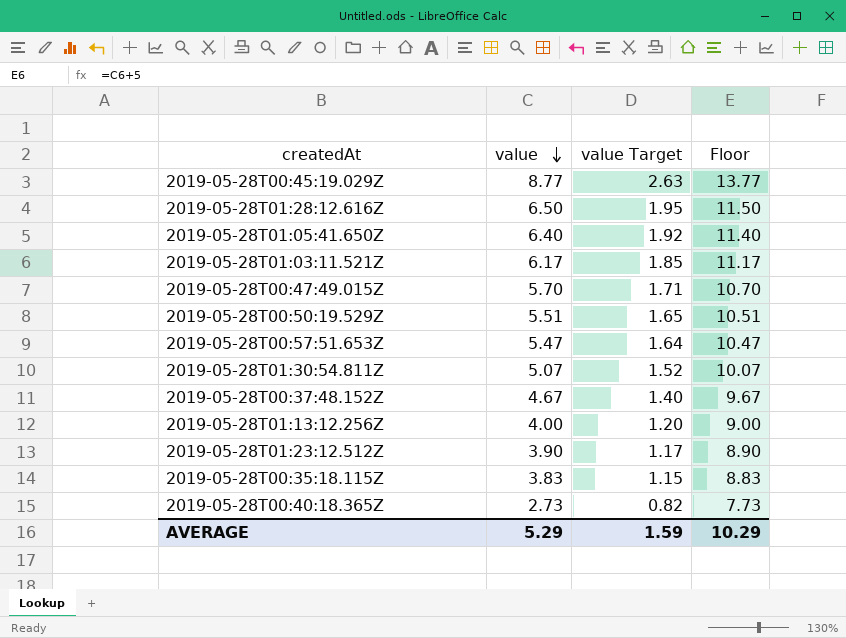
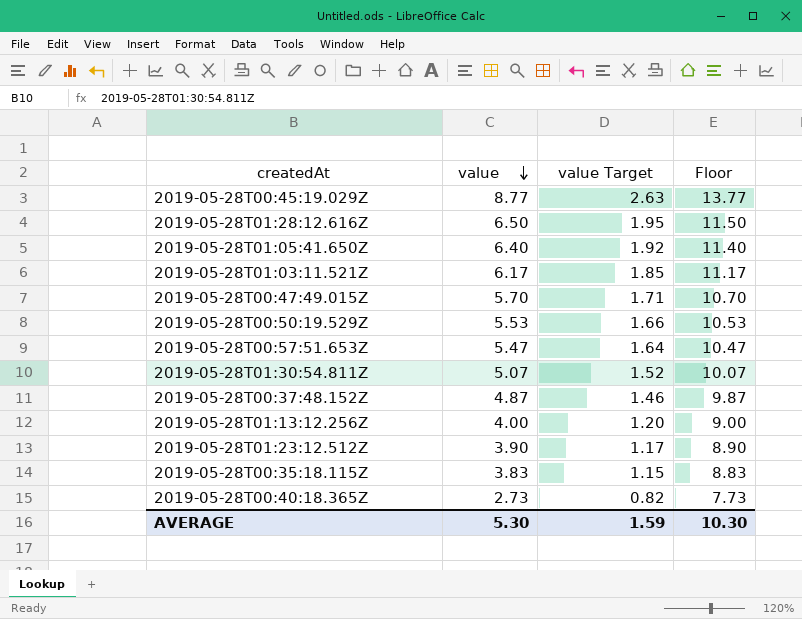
2019-05-28T00:50:19.529Z | value: 5.51 -> 5.53
2019-05-28T00:50:19.529Z | value Target: 1.65 -> 1.66
2019-05-28T00:50:19.529Z | Floor: 10.51 -> 10.53
2019-05-28T00:37:48.152Z | value: 4.67 -> 4.87
2019-05-28T00:37:48.152Z | value Target: 1.40 -> 1.46
2019-05-28T00:37:48.152Z | Floor: 9.67 -> 9.87
AVERAGE | value: 5.29 -> 5.30
AVERAGE | Floor: 10.29 -> 10.30

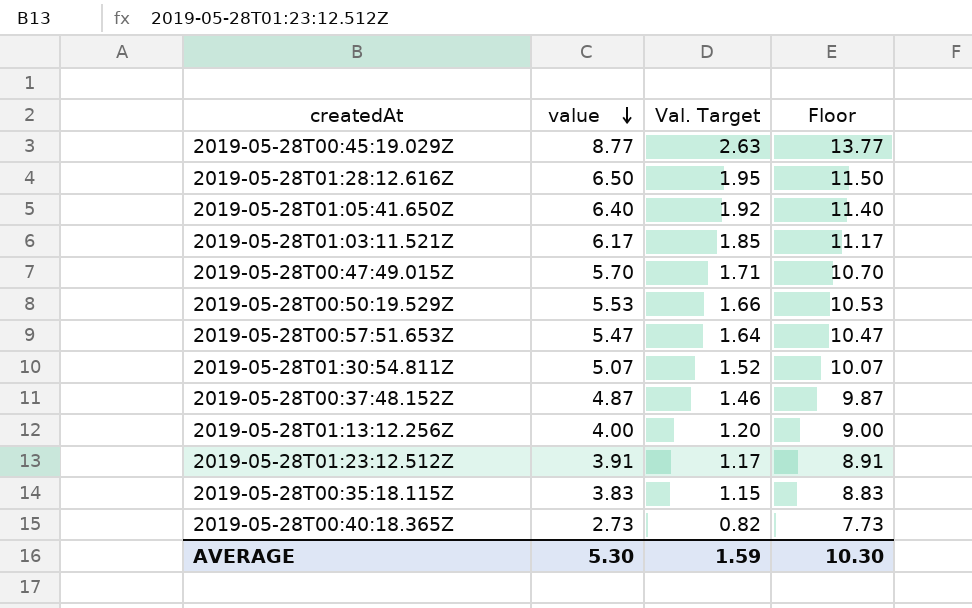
column name: value Target -> Val. Target
2019-05-28T01:23:12.512Z | value: 3.90 -> 3.91
2019-05-28T01:23:12.512Z | Floor: 8.90 -> 8.91

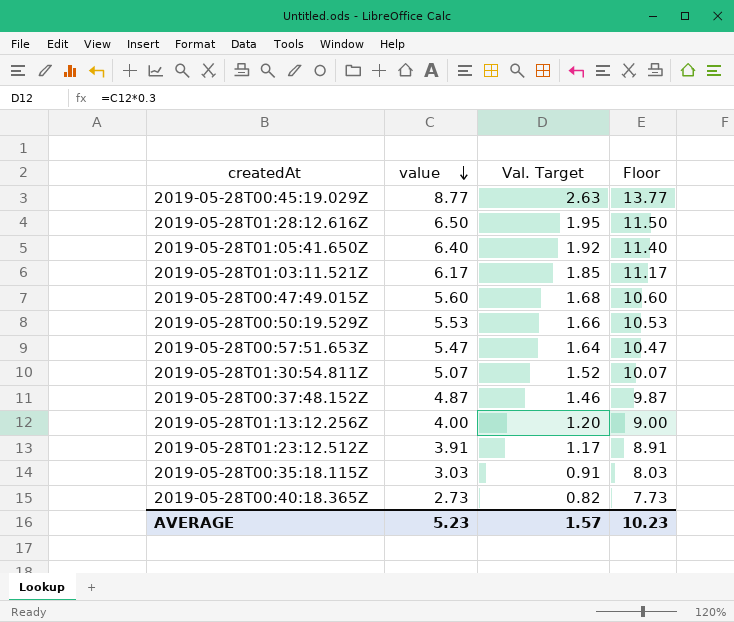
2019-05-28T00:47:49.015Z | value: 5.70 -> 5.60
2019-05-28T00:47:49.015Z | Val. Target: 1.71 -> 1.68
2019-05-28T00:47:49.015Z | Floor: 10.70 -> 10.60
2019-05-28T00:35:18.115Z | value: 3.83 -> 3.03
2019-05-28T00:35:18.115Z | Val. Target: 1.15 -> 0.91
2019-05-28T00:35:18.115Z | Floor: 8.83 -> 8.03
AVERAGE | value: 5.30 -> 5.23
AVERAGE | Val. Target: 1.59 -> 1.57
AVERAGE | Floor: 10.30 -> 10.23

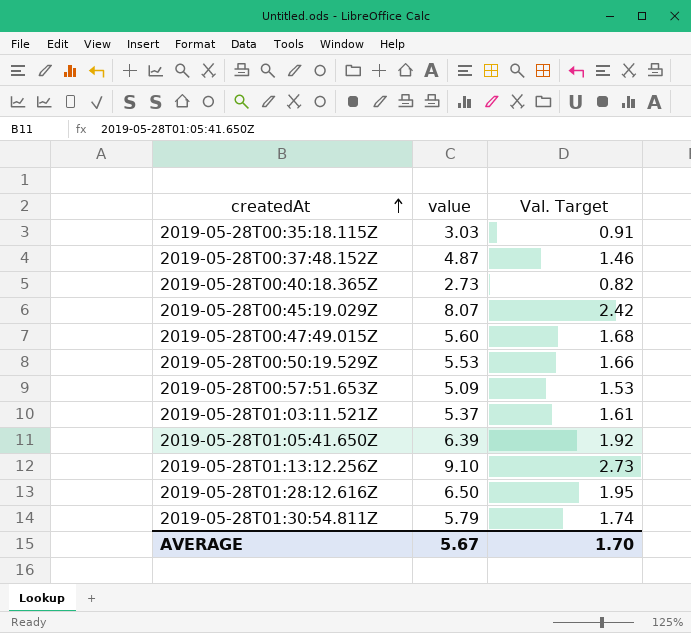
row order: value descending -> createdAt ascending
column Floor | formula: [value] + 5 -> none
row 2019-05-28T01:23:12.512Z: 3.91 | 1.17 | 8.91 -> none
2019-05-28T00:45:19.029Z | value: 8.77 -> 8.07
2019-05-28T00:45:19.029Z | Val. Target: 2.63 -> 2.42
2019-05-28T00:57:51.653Z | value: 5.47 -> 5.09
2019-05-28T00:57:51.653Z | Val. Target: 1.64 -> 1.53
2019-05-28T01:03:11.521Z | value: 6.17 -> 5.37
2019-05-28T01:03:11.521Z | Val. Target: 1.85 -> 1.61
2019-05-28T01:05:41.650Z | value: 6.40 -> 6.39
2019-05-28T01:13:12.256Z | value: 4.00 -> 9.10
2019-05-28T01:13:12.256Z | Val. Target: 1.20 -> 2.73
2019-05-28T01:30:54.811Z | value: 5.07 -> 5.79
2019-05-28T01:30:54.811Z | Val. Target: 1.52 -> 1.74
AVERAGE | value: 5.23 -> 5.67
AVERAGE | Val. Target: 1.57 -> 1.70

